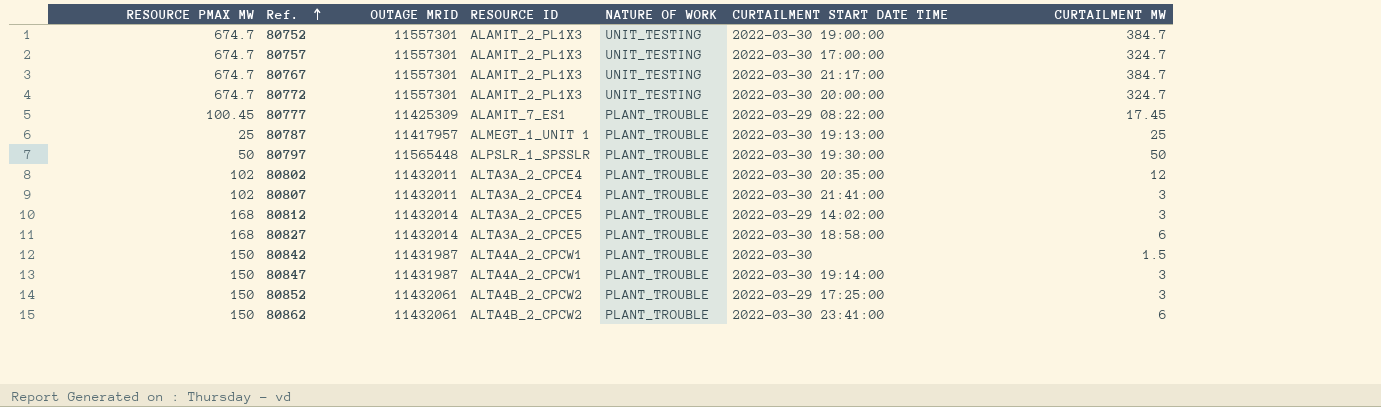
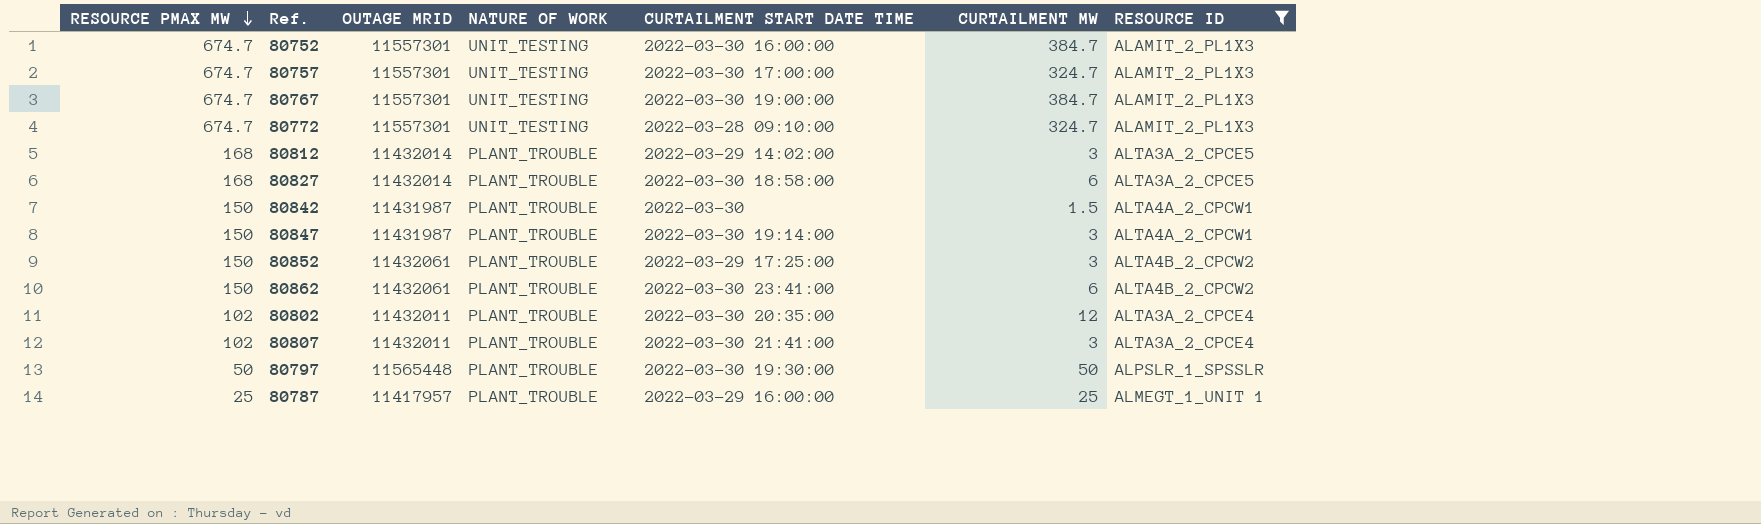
filter: none -> RESOURCE ID != ALAMIT_7_ES1
row order: Ref. ascending -> RESOURCE PMAX MW descending
column RESOURCE ID | position: 4 -> 7
80752 | CURTAILMENT START DATE TIME: 2022-03-30 19:00:00 -> 2022-03-30 16:00:00
80767 | CURTAILMENT START DATE TIME: 2022-03-30 21:17:00 -> 2022-03-30 19:00:00
80772 | CURTAILMENT START DATE TIME: 2022-03-30 20:00:00 -> 2022-03-28 09:10:00
80787 | CURTAILMENT START DATE TIME: 2022-03-30 19:13:00 -> 2022-03-29 16:00:00

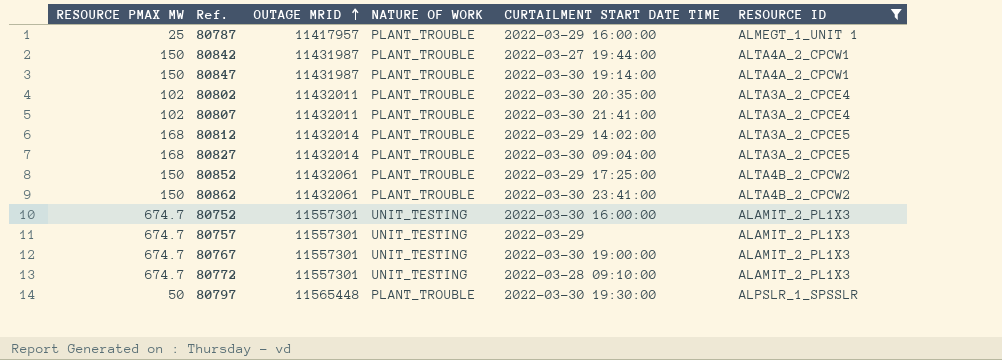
row order: RESOURCE PMAX MW descending -> OUTAGE MRID ascending
column CURTAILMENT MW | position: 6 -> none
80842 | CURTAILMENT START DATE TIME: 2022-03-30 -> 2022-03-27 19:44:00
80827 | CURTAILMENT START DATE TIME: 2022-03-30 18:58:00 -> 2022-03-30 09:04:00
80757 | CURTAILMENT START DATE TIME: 2022-03-30 17:00:00 -> 2022-03-29

